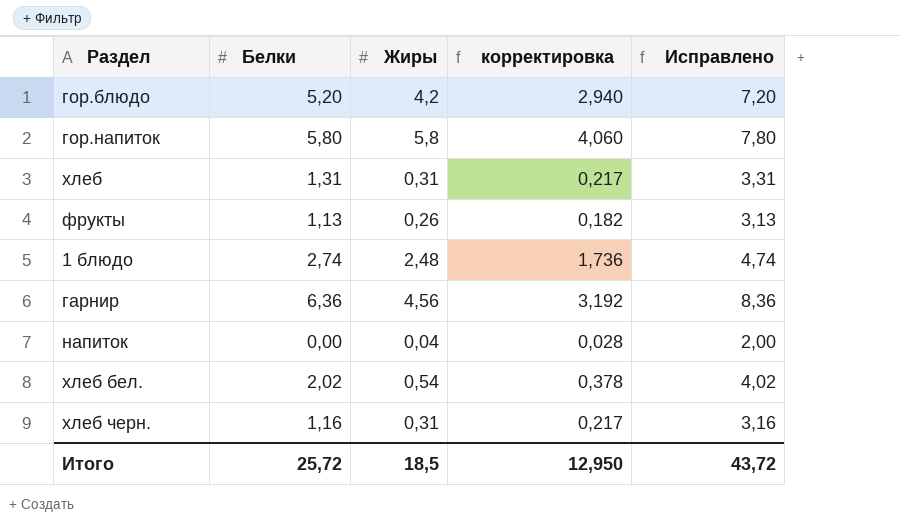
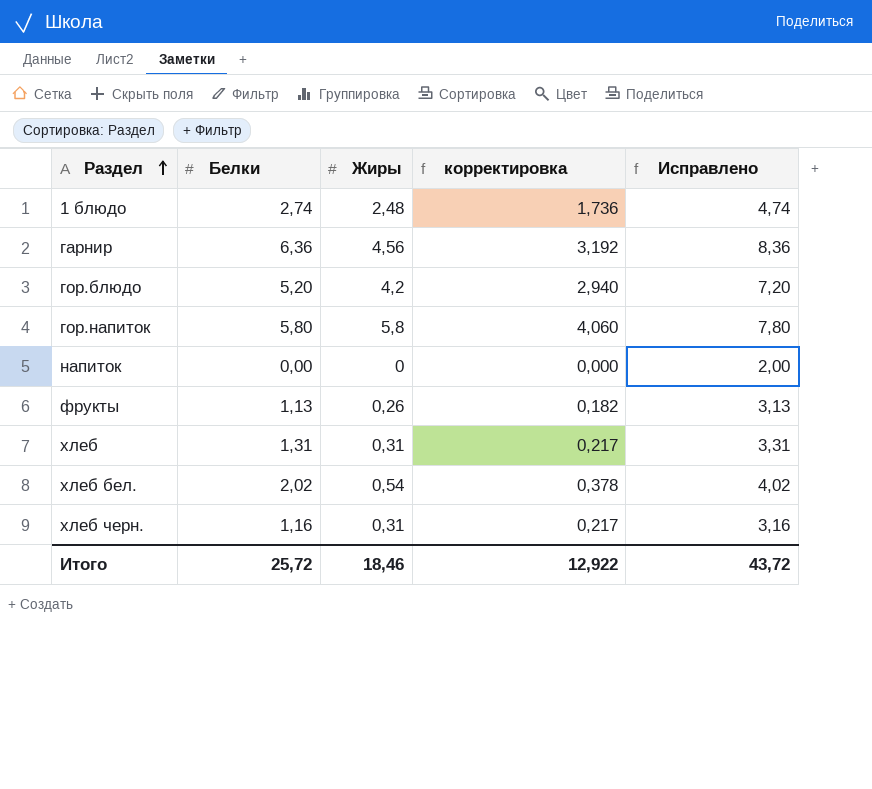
row order: none -> Раздел ascending
напиток | Жиры: 0,04 -> 0
напиток | корректировка: 0,028 -> 0,000
Итого | Жиры: 18,5 -> 18,46
Итого | корректировка: 12,950 -> 12,922

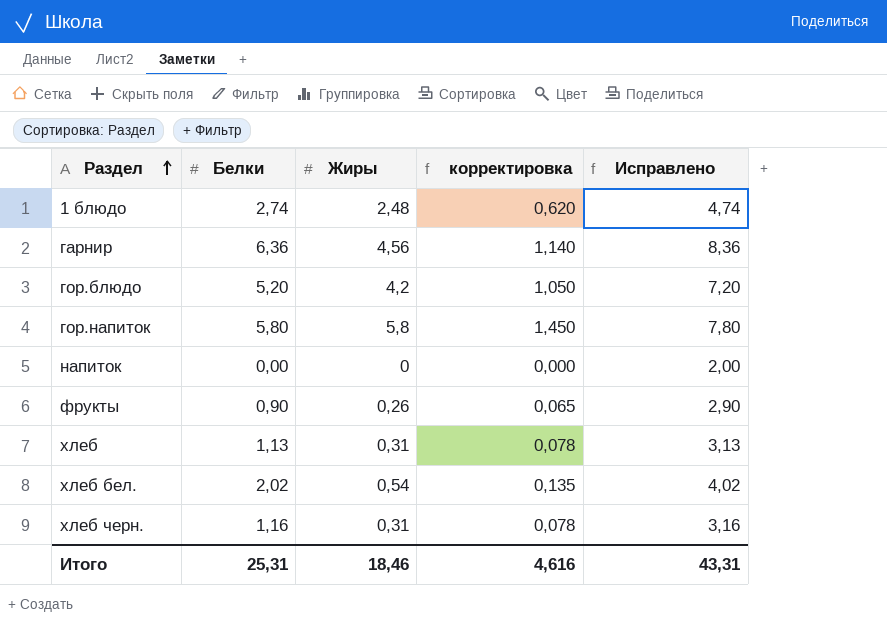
column корректировка | formula: [Жиры] * 0,7 -> [Жиры] * 0,25
фрукты | Белки: 1,13 -> 0,90
фрукты | Исправлено: 3,13 -> 2,90
хлеб | Белки: 1,31 -> 1,13
хлеб | Исправлено: 3,31 -> 3,13
Итого | Белки: 25,72 -> 25,31
Итого | корректировка: 12,922 -> 4,616
Итого | Исправлено: 43,72 -> 43,31

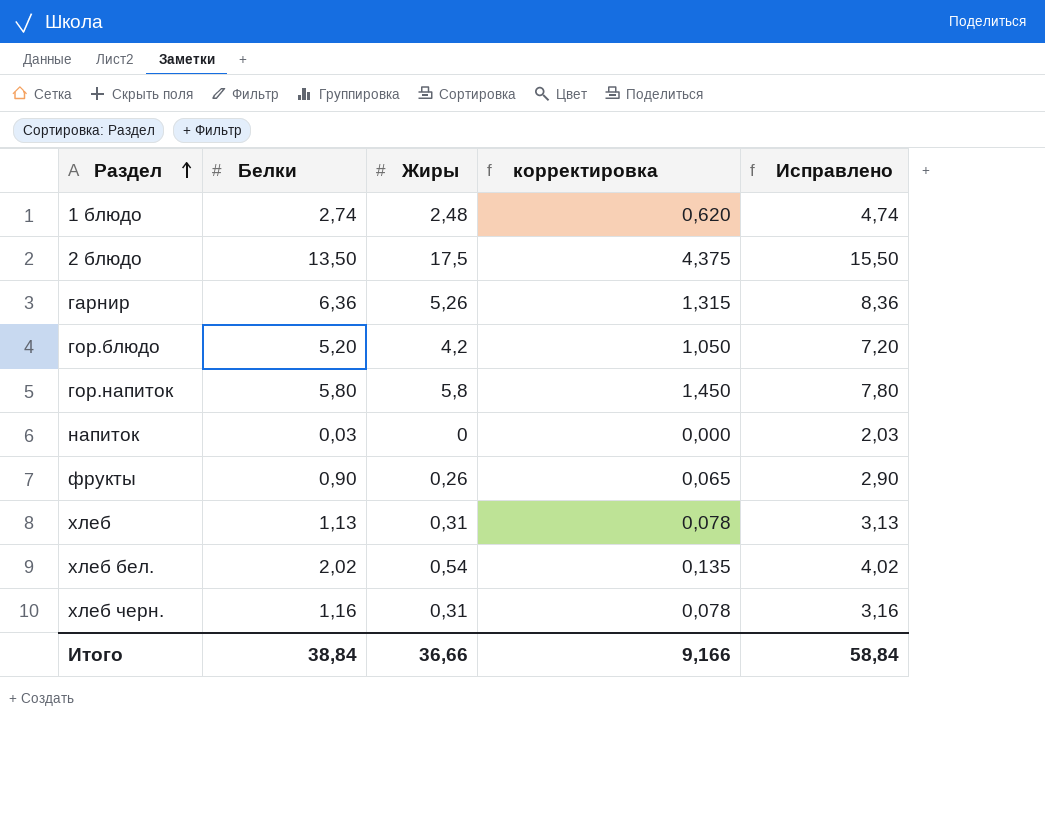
row 2 блюдо: none -> 13,50 | 17,5 | 4,375 | 15,50
гарнир | Жиры: 4,56 -> 5,26
гарнир | корректировка: 1,140 -> 1,315
напиток | Белки: 0,00 -> 0,03
напиток | Исправлено: 2,00 -> 2,03
Итого | Белки: 25,31 -> 38,84
Итого | Жиры: 18,46 -> 36,66
Итого | корректировка: 4,616 -> 9,166
Итого | Исправлено: 43,31 -> 58,84

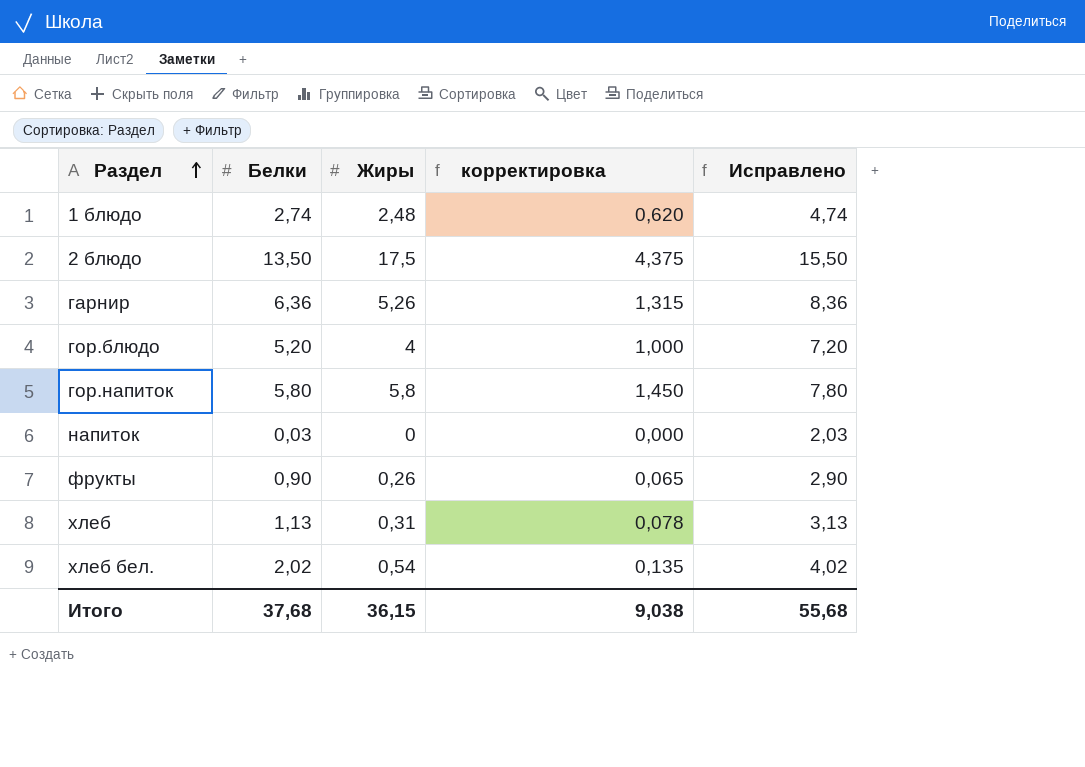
row хлеб черн.: 1,16 | 0,31 | 0,078 | 3,16 -> none
гор.блюдо | Жиры: 4,2 -> 4
гор.блюдо | корректировка: 1,050 -> 1,000
Итого | Белки: 38,84 -> 37,68
Итого | Жиры: 36,66 -> 36,15
Итого | корректировка: 9,166 -> 9,038
Итого | Исправлено: 58,84 -> 55,68

